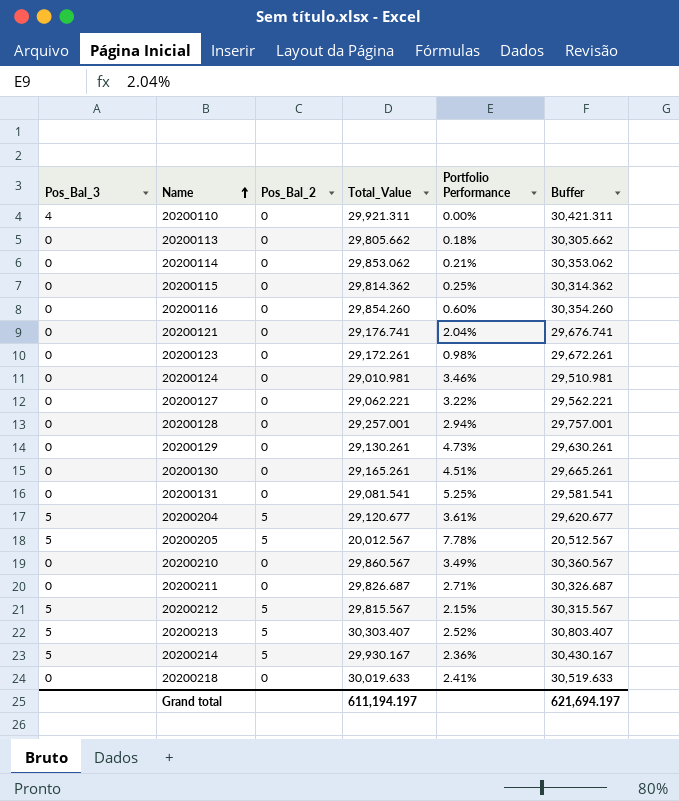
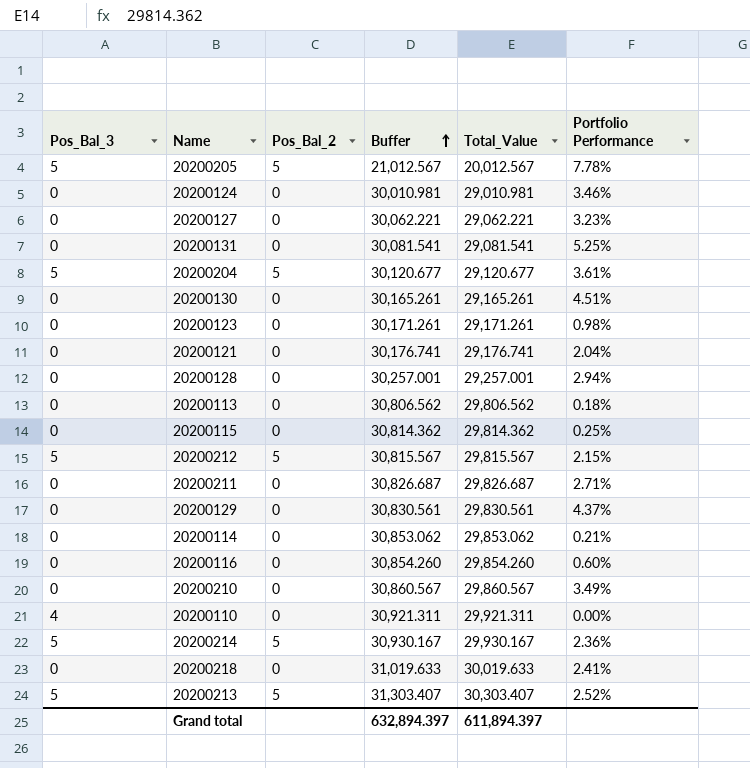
row order: Name ascending -> Buffer ascending
column Buffer | formula: [Total_Value] + 500 -> [Total_Value] + 1000
column Buffer | position: 6 -> 4
20200127 | Portfolio Performance: 3.22% -> 3.23%
20200123 | Total_Value: 29,172.261 -> 29,171.261
20200113 | Total_Value: 29,805.662 -> 29,806.562
20200129 | Total_Value: 29,130.261 -> 29,830.561
20200129 | Portfolio Performance: 4.73% -> 4.37%
Grand total | Buffer: 621,694.197 -> 632,894.397
Grand total | Total_Value: 611,194.197 -> 611,894.397

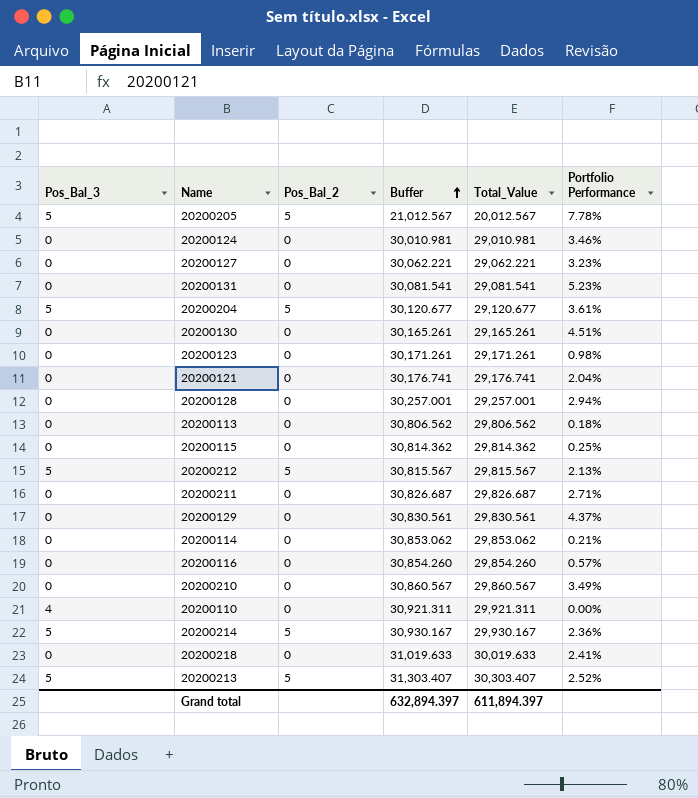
20200131 | Portfolio Performance: 5.25% -> 5.23%
20200212 | Portfolio Performance: 2.15% -> 2.13%
20200116 | Portfolio Performance: 0.60% -> 0.57%

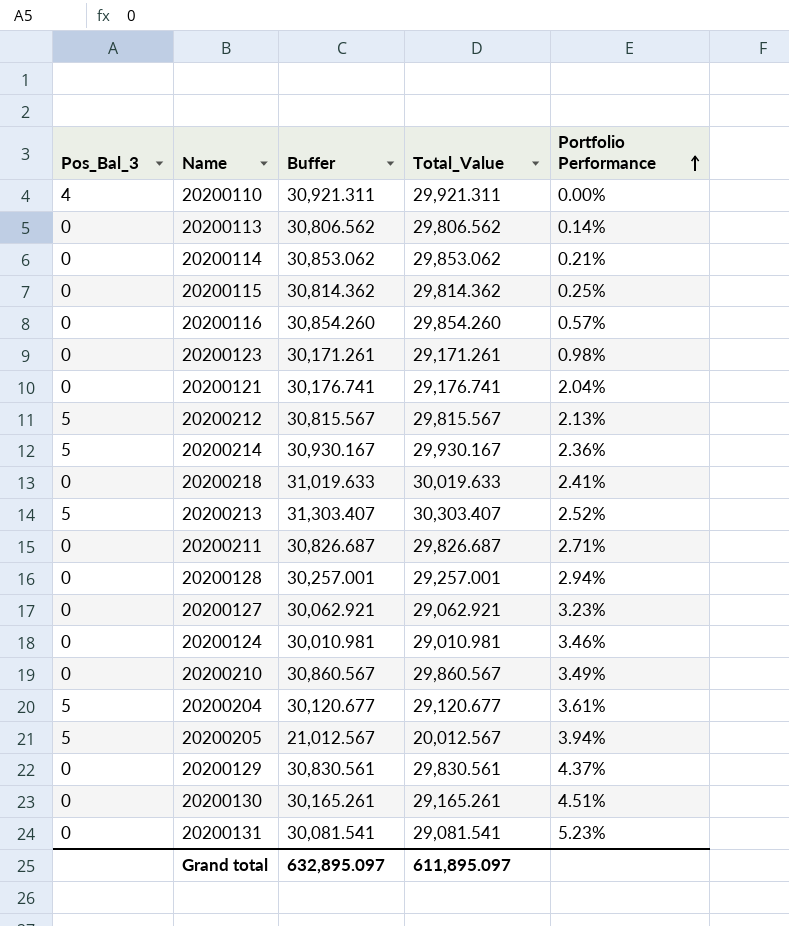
row order: Buffer ascending -> Portfolio Performance ascending
column Pos_Bal_2 | position: 3 -> none
20200113 | Portfolio Performance: 0.18% -> 0.14%
20200127 | Buffer: 30,062.221 -> 30,062.921
20200127 | Total_Value: 29,062.221 -> 29,062.921
20200205 | Portfolio Performance: 7.78% -> 3.94%
Grand total | Buffer: 632,894.397 -> 632,895.097
Grand total | Total_Value: 611,894.397 -> 611,895.097

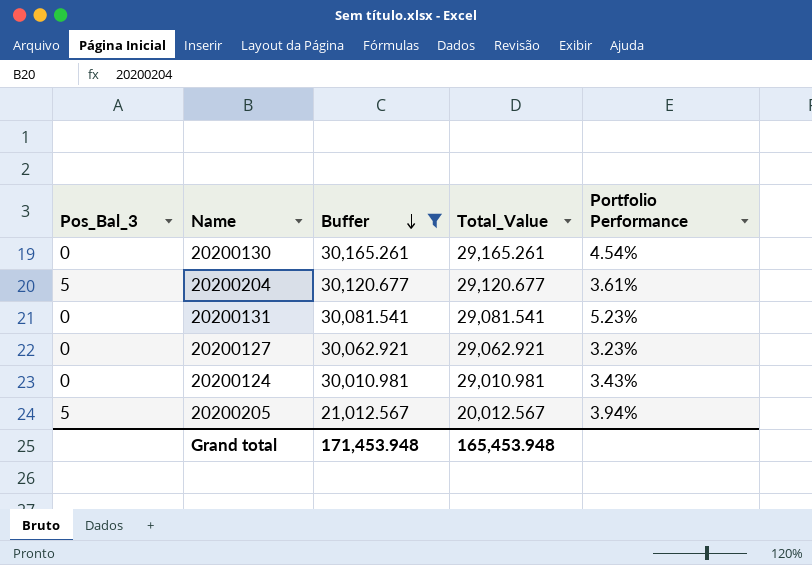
filter: none -> Buffer <= 30,165.261
row order: Portfolio Performance ascending -> Buffer descending
20200130 | Portfolio Performance: 4.51% -> 4.54%
20200124 | Portfolio Performance: 3.46% -> 3.43%
Grand total | Buffer: 632,895.097 -> 171,453.948
Grand total | Total_Value: 611,895.097 -> 165,453.948

